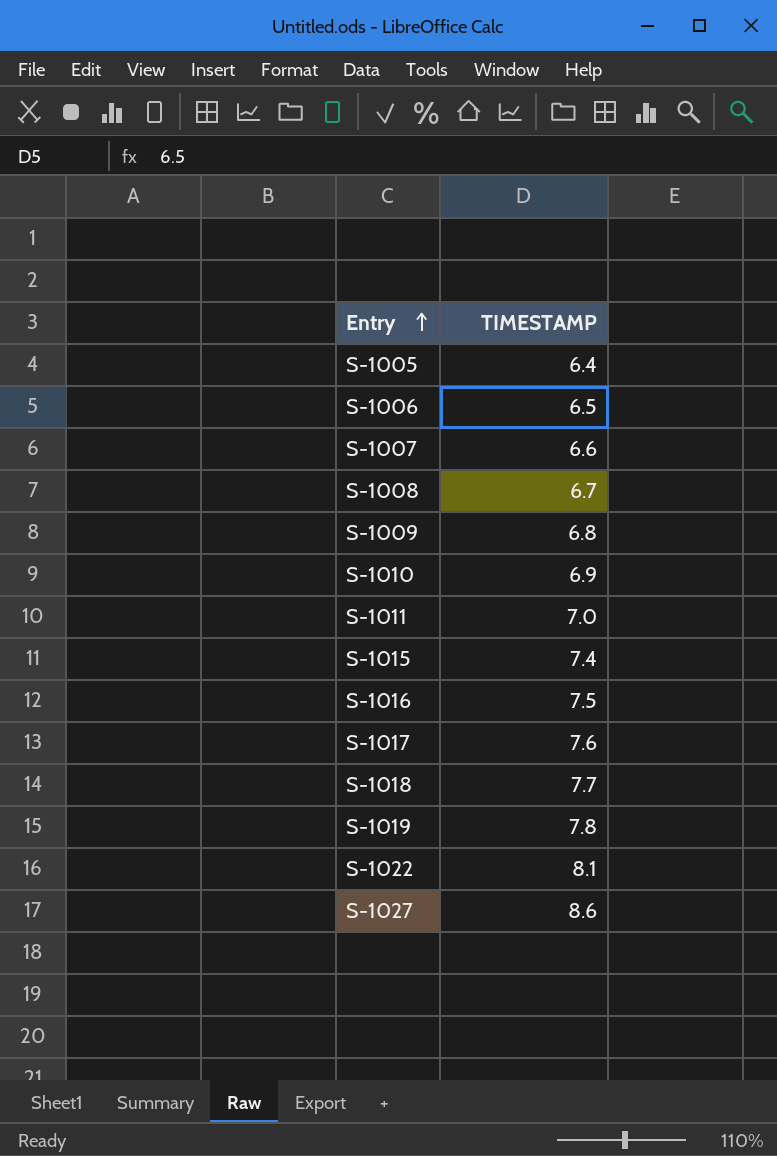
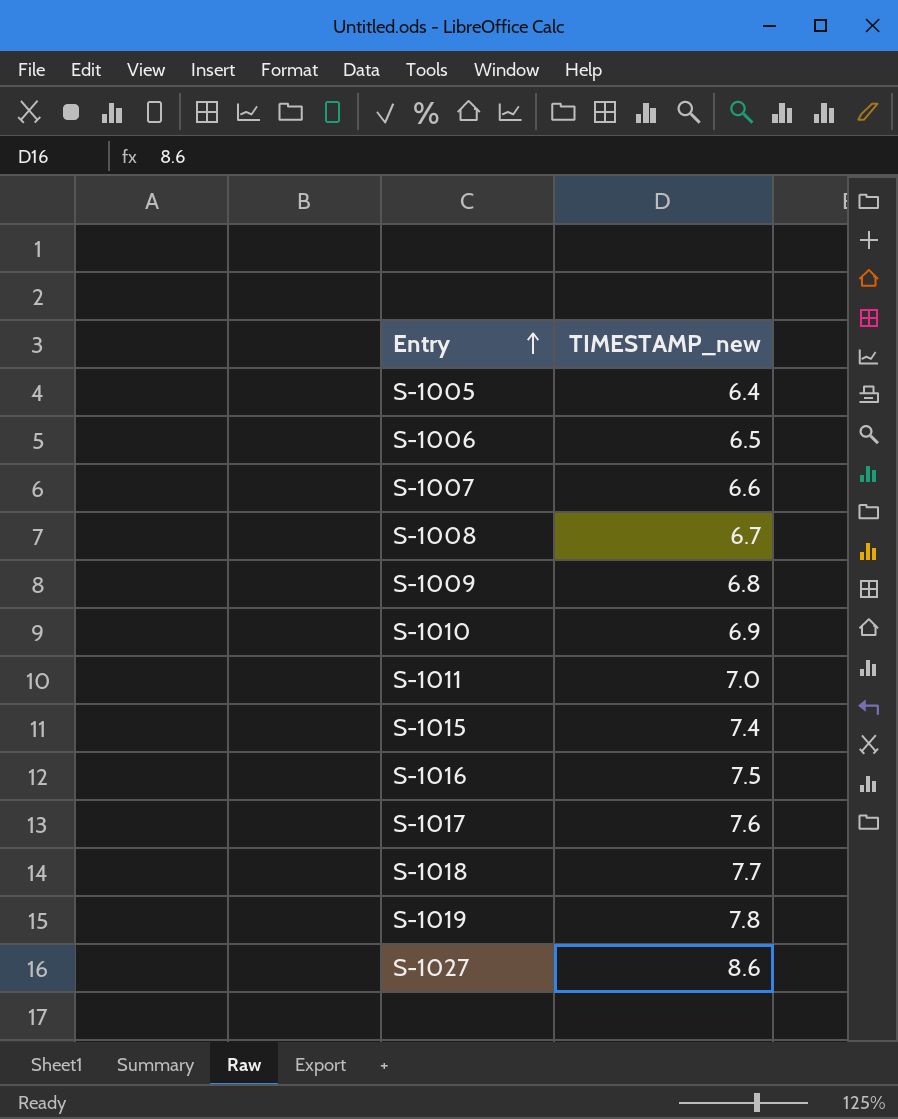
column name: TIMESTAMP -> TIMESTAMP_new
row S-1022: 8.1 -> none

